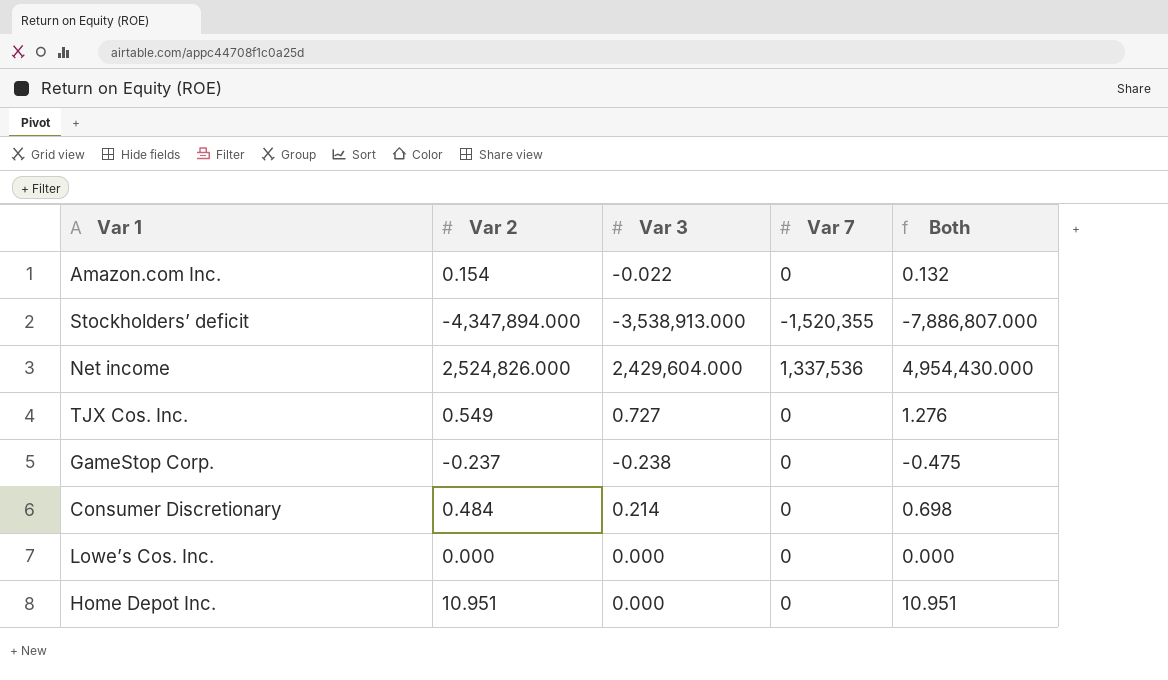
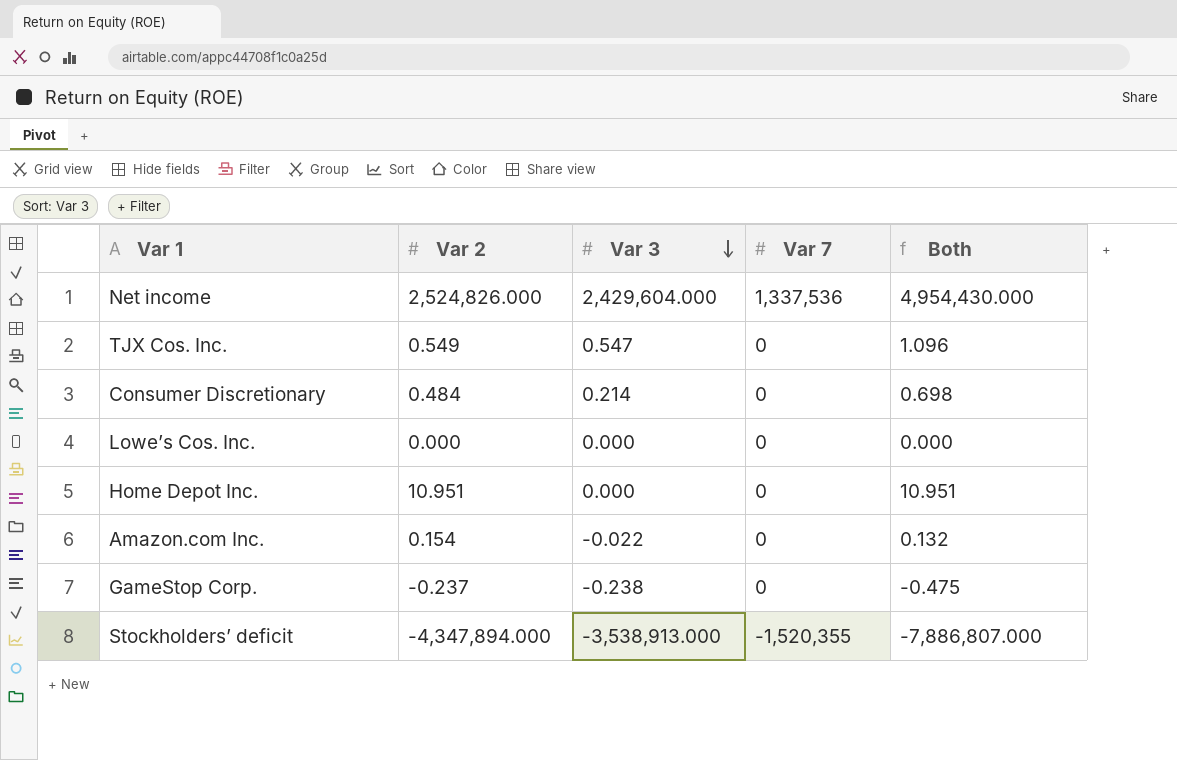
row order: none -> Var 3 descending
TJX Cos. Inc. | Var 3: 0.727 -> 0.547
TJX Cos. Inc. | Both: 1.276 -> 1.096

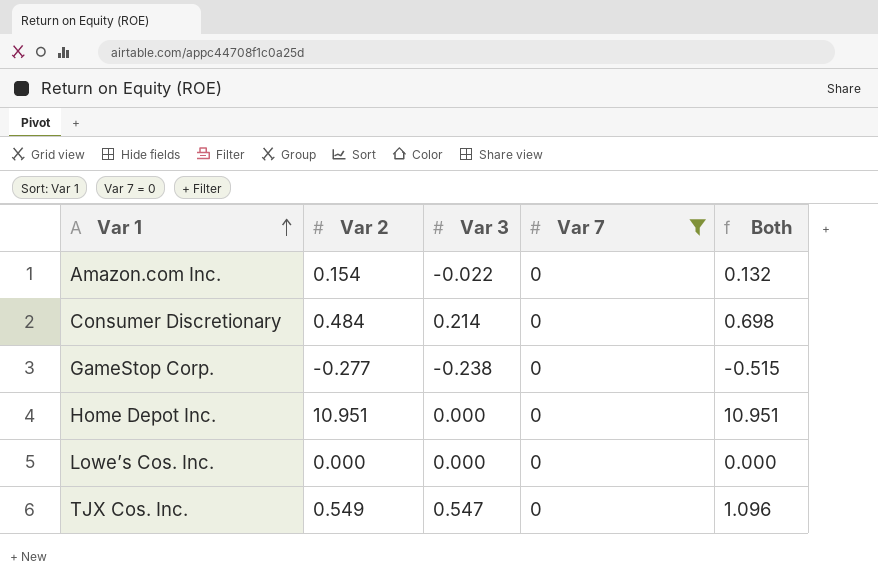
filter: none -> Var 7 = 0
row order: Var 3 descending -> Var 1 ascending
GameStop Corp. | Var 2: -0.237 -> -0.277
GameStop Corp. | Both: -0.475 -> -0.515

